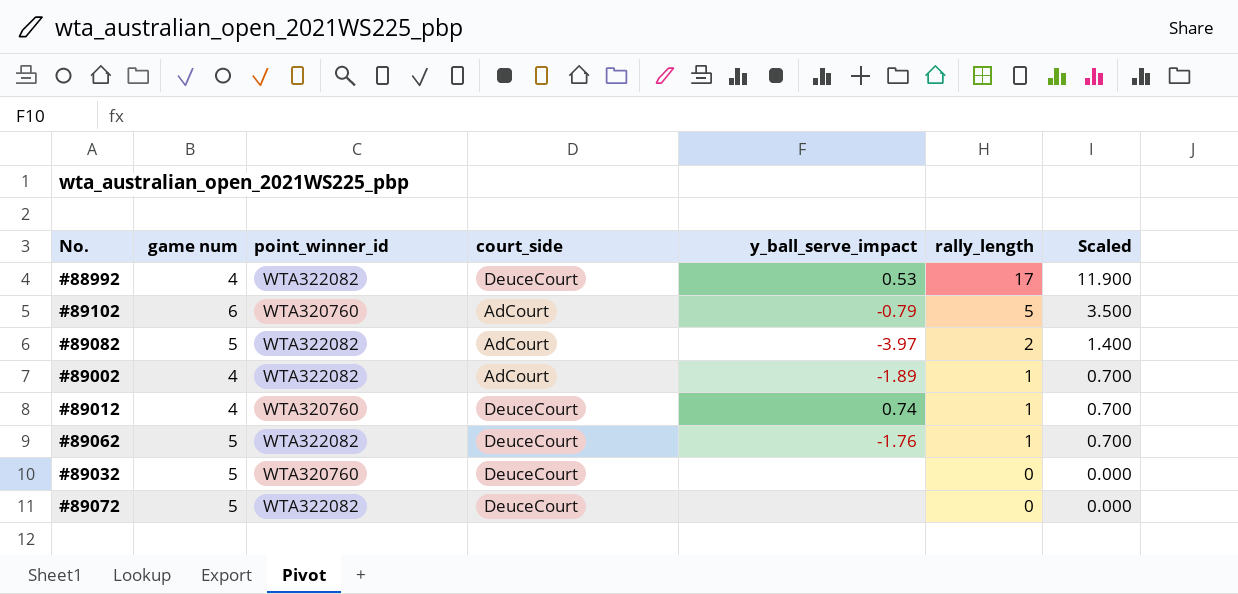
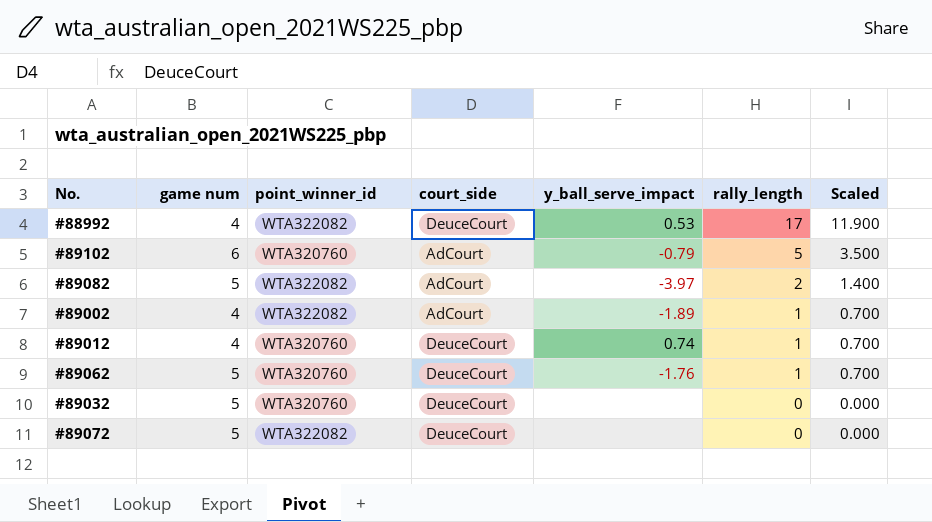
#89062 | point_winner_id: WTA322082 -> WTA320760

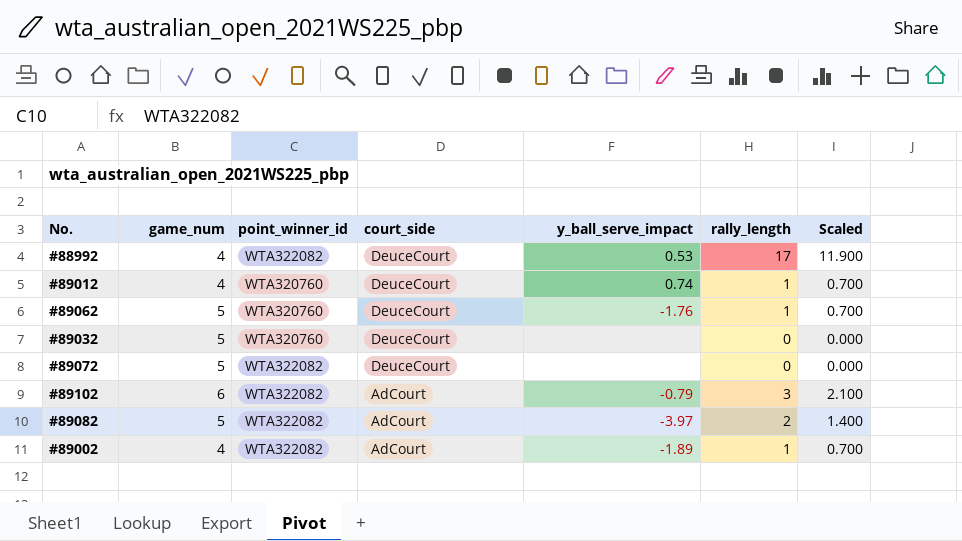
row order: rally_length descending -> court_side descending
column name: game num -> game_num
#89102 | point_winner_id: WTA320760 -> WTA322082
#89102 | rally_length: 5 -> 3
#89102 | Scaled: 3.500 -> 2.100

